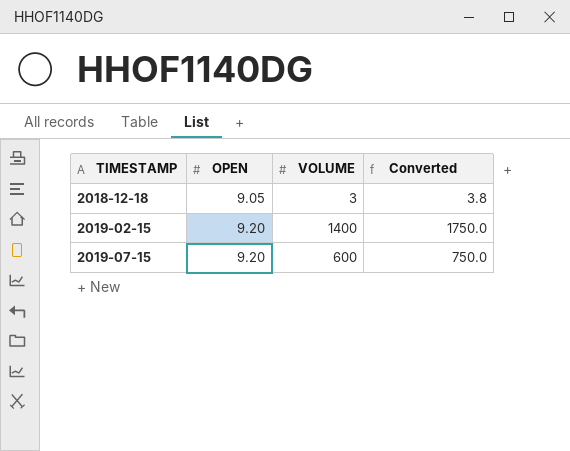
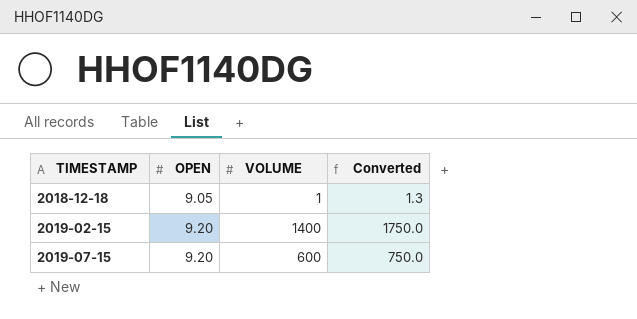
2018-12-18 | VOLUME: 3 -> 1
2018-12-18 | Converted: 3.8 -> 1.3

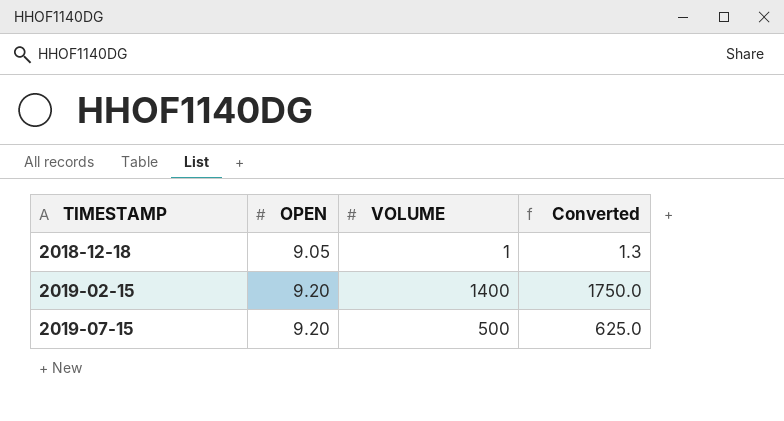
2019-07-15 | VOLUME: 600 -> 500
2019-07-15 | Converted: 750.0 -> 625.0

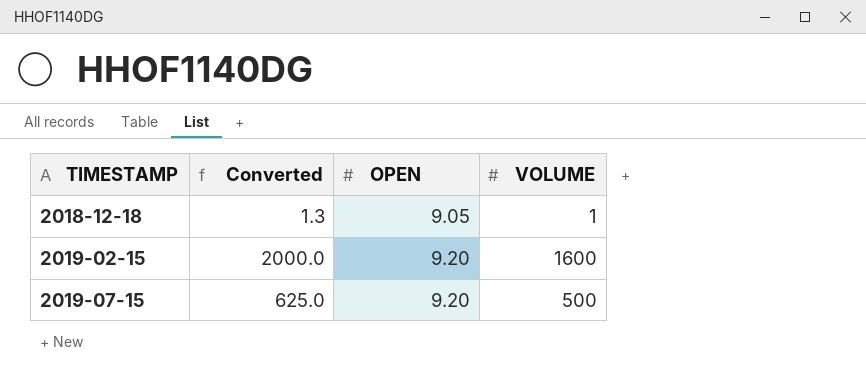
column Converted | position: 4 -> 2
2019-02-15 | Converted: 1750.0 -> 2000.0
2019-02-15 | VOLUME: 1400 -> 1600

